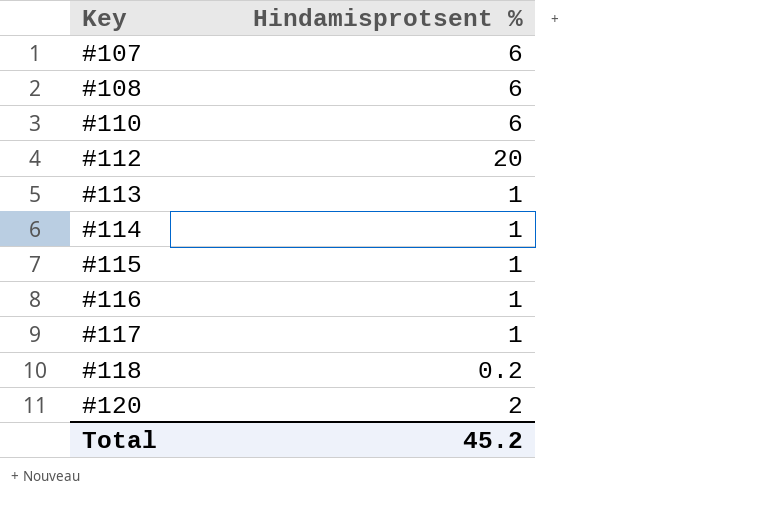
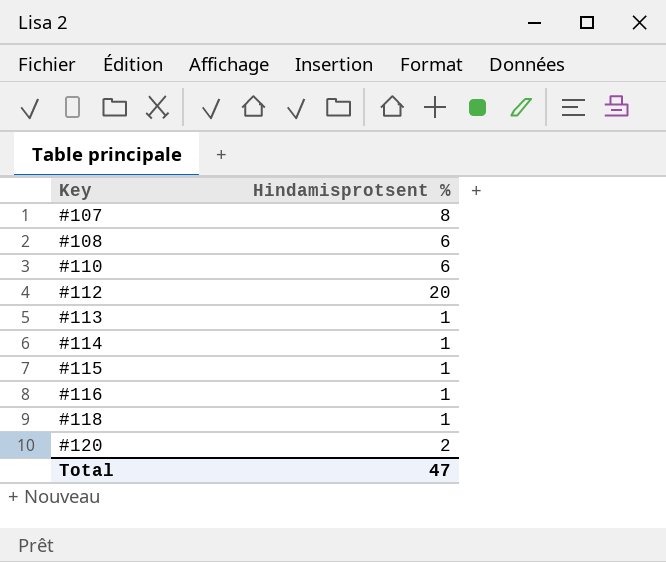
row #117: 1 -> none
#107 | Hindamisprotsent %: 6 -> 8
#118 | Hindamisprotsent %: 0.2 -> 1
Total | Hindamisprotsent %: 45.2 -> 47

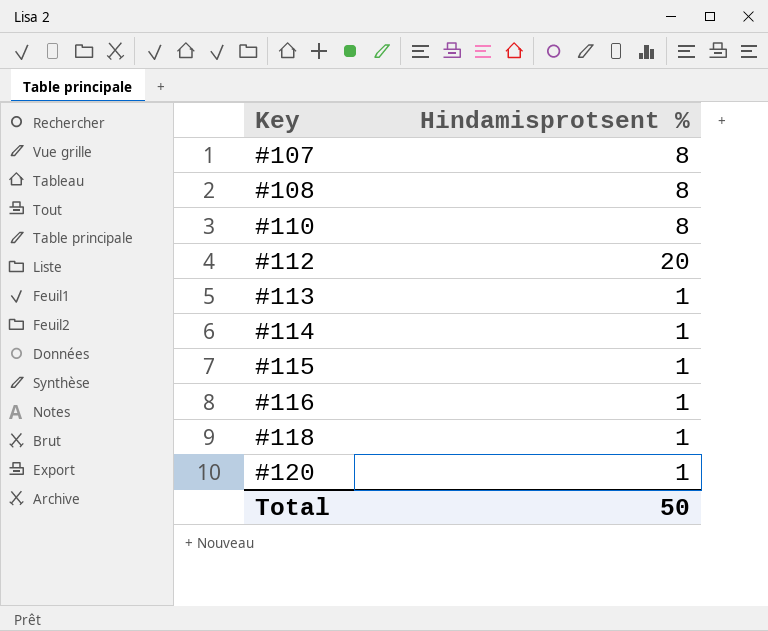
#108 | Hindamisprotsent %: 6 -> 8
#110 | Hindamisprotsent %: 6 -> 8
#120 | Hindamisprotsent %: 2 -> 1
Total | Hindamisprotsent %: 47 -> 50

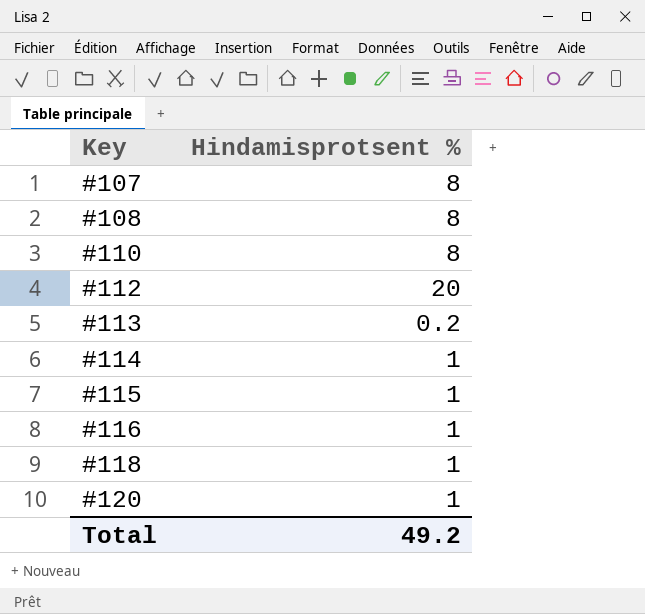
#113 | Hindamisprotsent %: 1 -> 0.2
Total | Hindamisprotsent %: 50 -> 49.2

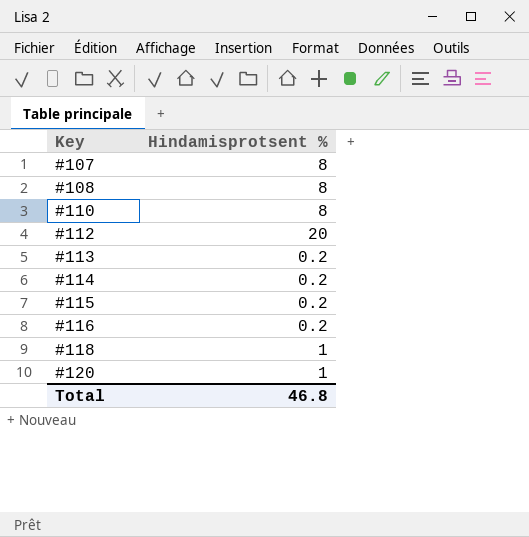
#114 | Hindamisprotsent %: 1 -> 0.2
#115 | Hindamisprotsent %: 1 -> 0.2
#116 | Hindamisprotsent %: 1 -> 0.2
Total | Hindamisprotsent %: 49.2 -> 46.8

